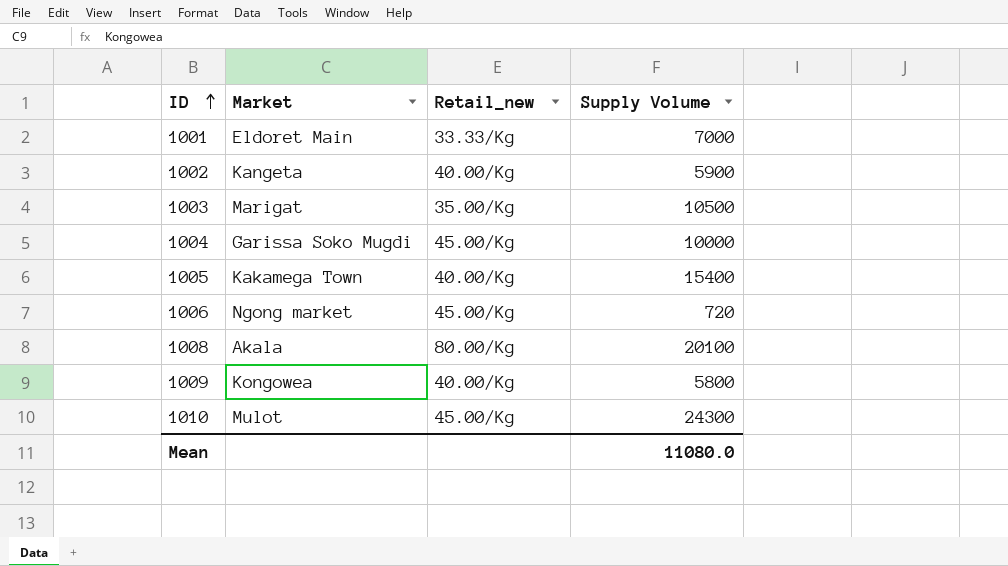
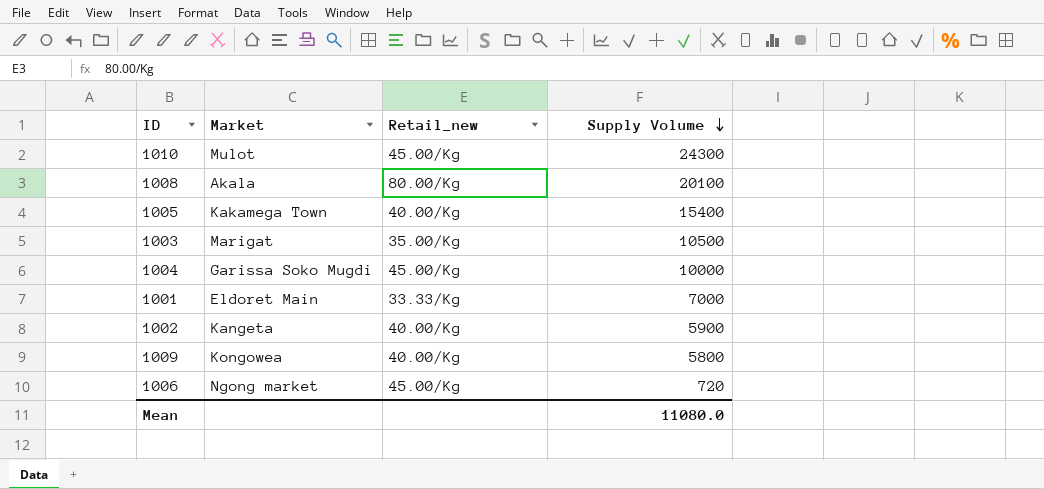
row order: ID ascending -> Supply Volume descending

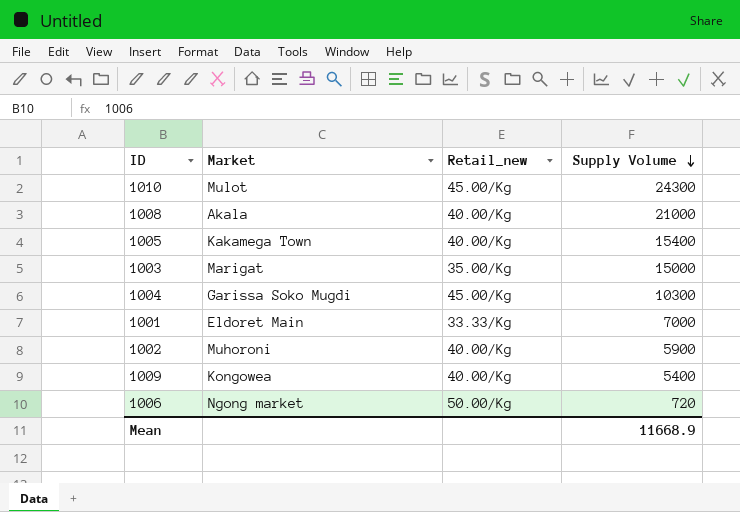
1008 | Retail_new: 80.00/Kg -> 40.00/Kg
1008 | Supply Volume: 20100 -> 21000
1003 | Supply Volume: 10500 -> 15000
1004 | Supply Volume: 10000 -> 10300
1002 | Market: Kangeta -> Muhoroni
1009 | Supply Volume: 5800 -> 5400
1006 | Retail_new: 45.00/Kg -> 50.00/Kg
Mean | Supply Volume: 11080.0 -> 11668.9

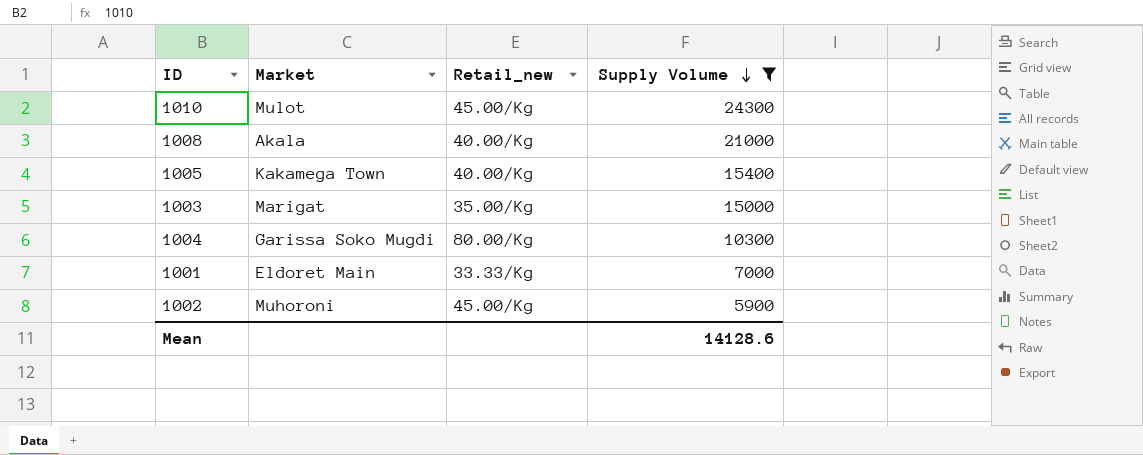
filter: none -> Supply Volume >= 5900
1004 | Retail_new: 45.00/Kg -> 80.00/Kg
1002 | Retail_new: 40.00/Kg -> 45.00/Kg
Mean | Supply Volume: 11668.9 -> 14128.6

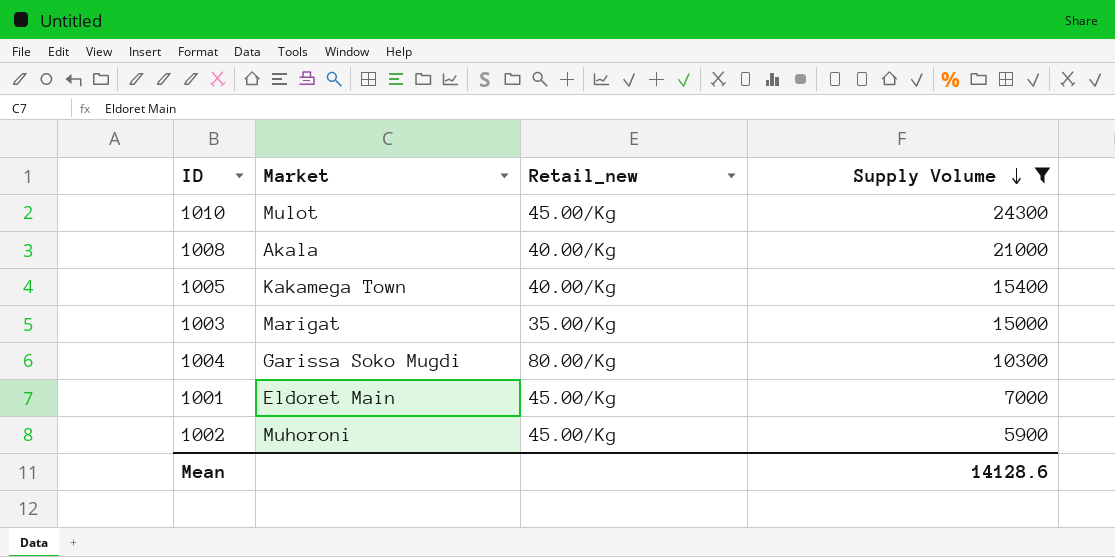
1001 | Retail_new: 33.33/Kg -> 45.00/Kg

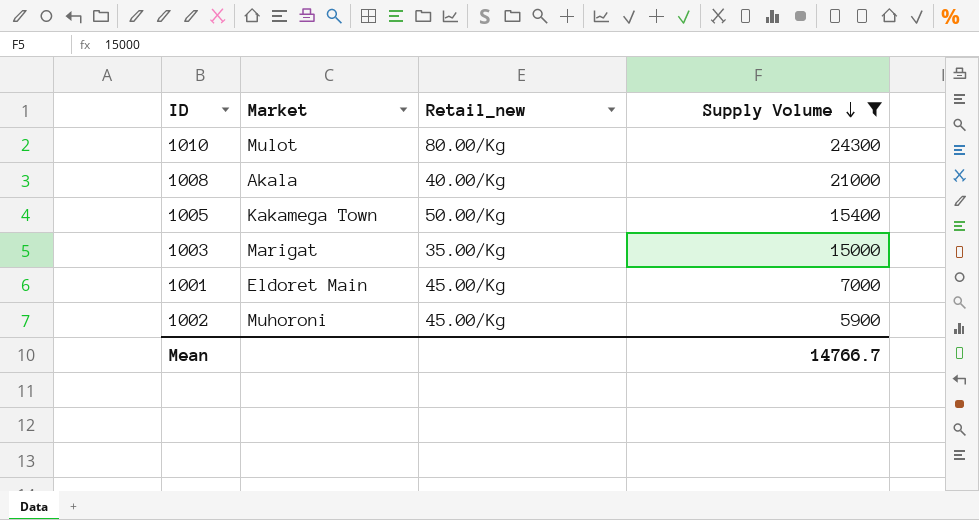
row 1004: Garissa Soko Mugdi | 80.00/Kg | 10300 -> none
1010 | Retail_new: 45.00/Kg -> 80.00/Kg
1005 | Retail_new: 40.00/Kg -> 50.00/Kg
Mean | Supply Volume: 14128.6 -> 14766.7

